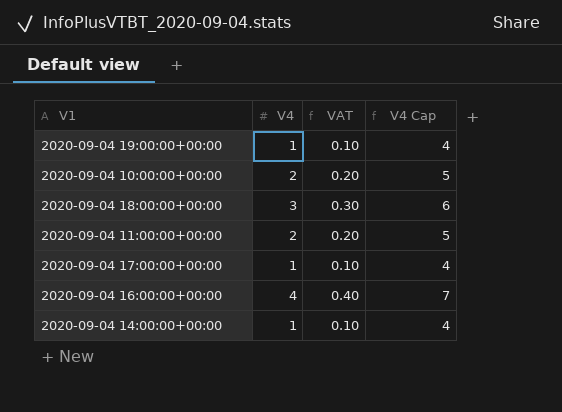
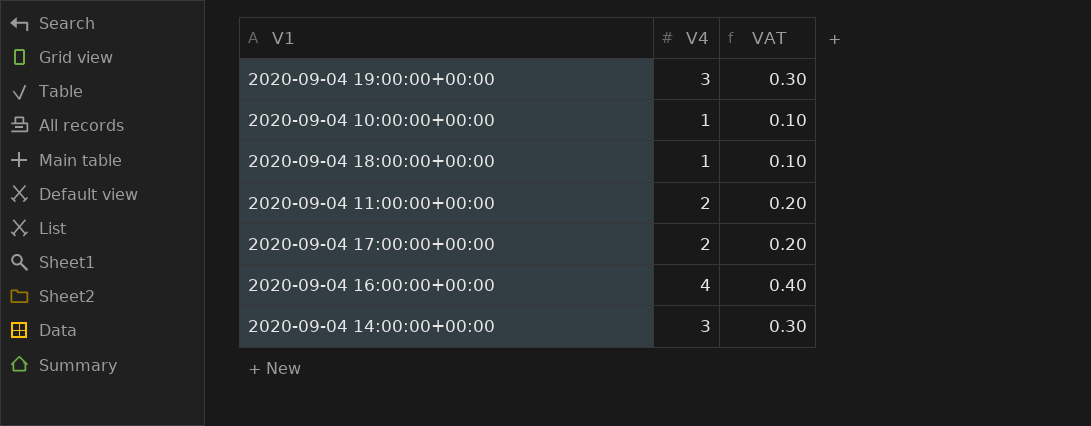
column V4 Cap | formula: [V4] + 3 -> none
2020-09-04 19:00:00+00:00 | V4: 1 -> 3
2020-09-04 19:00:00+00:00 | VAT: 0.10 -> 0.30
2020-09-04 10:00:00+00:00 | V4: 2 -> 1
2020-09-04 10:00:00+00:00 | VAT: 0.20 -> 0.10
2020-09-04 18:00:00+00:00 | V4: 3 -> 1
2020-09-04 18:00:00+00:00 | VAT: 0.30 -> 0.10
2020-09-04 17:00:00+00:00 | V4: 1 -> 2
2020-09-04 17:00:00+00:00 | VAT: 0.10 -> 0.20
2020-09-04 14:00:00+00:00 | V4: 1 -> 3
2020-09-04 14:00:00+00:00 | VAT: 0.10 -> 0.30

